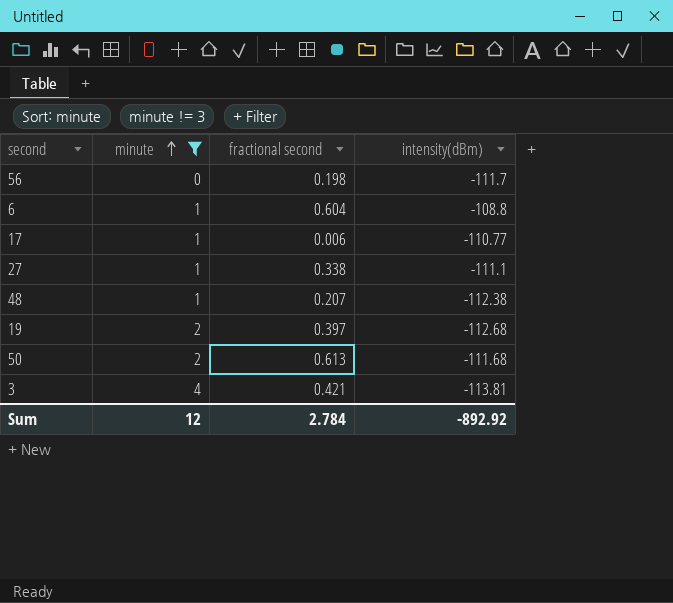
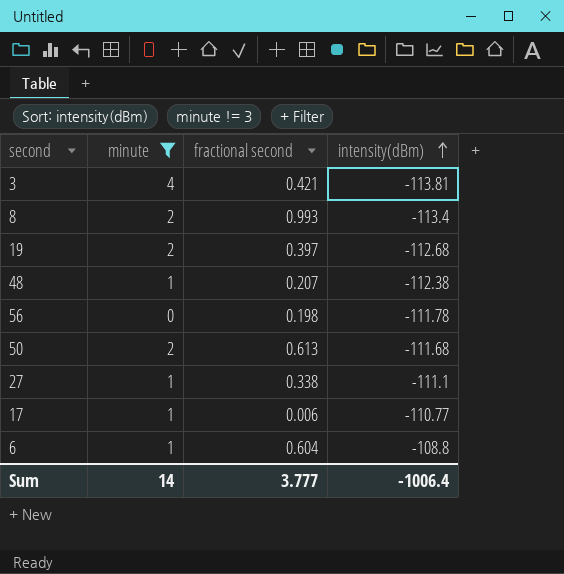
row order: minute ascending -> intensity(dBm) ascending
row 8: none -> 2 | 0.993 | -113.4
56 | intensity(dBm): -111.7 -> -111.78
Sum | minute: 12 -> 14
Sum | fractional second: 2.784 -> 3.777
Sum | intensity(dBm): -892.92 -> -1006.4

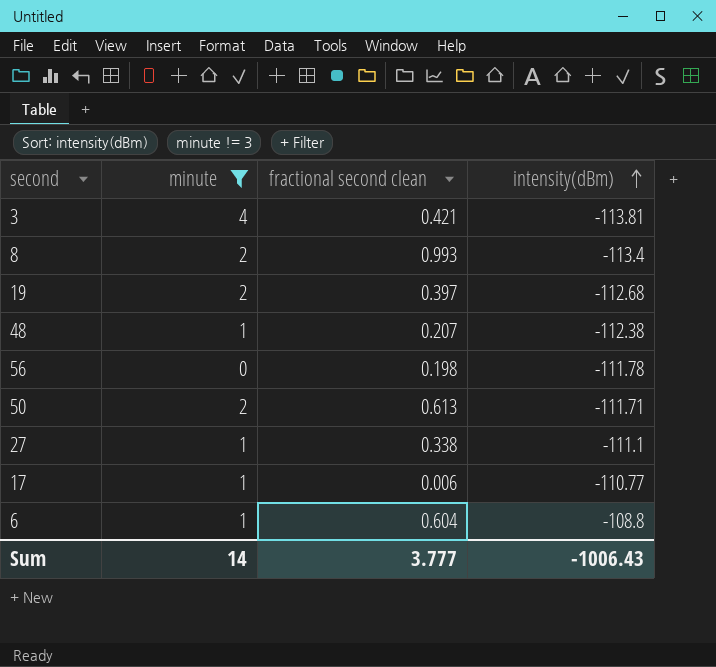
column name: fractional second -> fractional second clean
50 | intensity(dBm): -111.68 -> -111.71
Sum | intensity(dBm): -1006.4 -> -1006.43

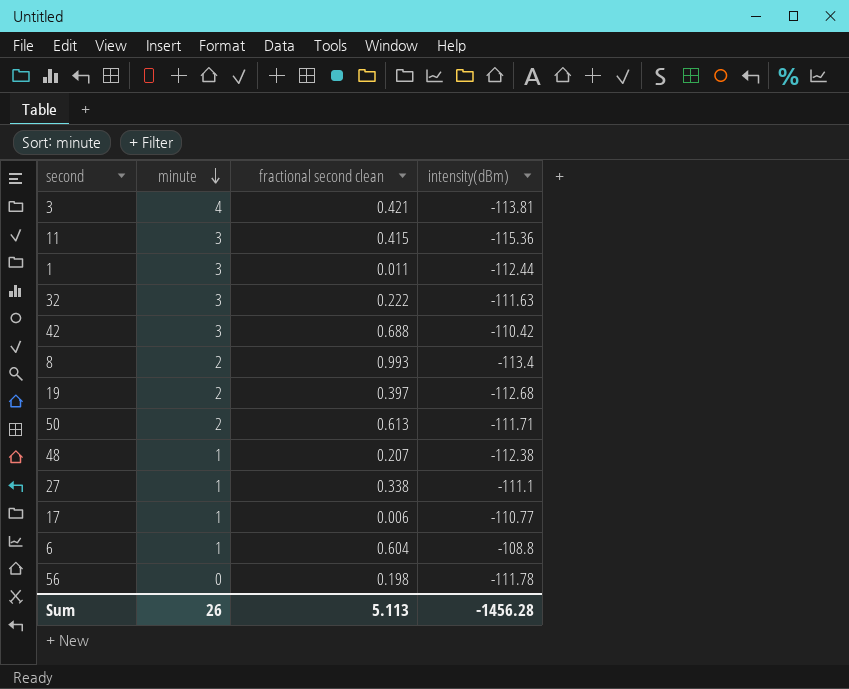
filter: minute != 3 -> none
row order: intensity(dBm) ascending -> minute descending
Sum | minute: 14 -> 26
Sum | fractional second clean: 3.777 -> 5.113
Sum | intensity(dBm): -1006.43 -> -1456.28

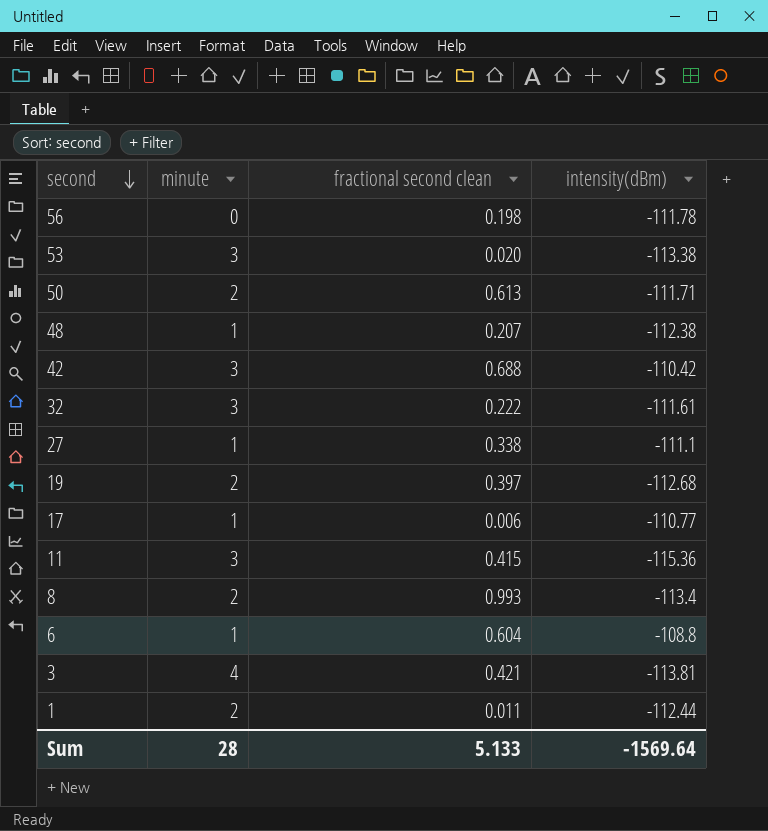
row order: minute descending -> second descending
row 53: none -> 3 | 0.020 | -113.38
32 | intensity(dBm): -111.63 -> -111.61
1 | minute: 3 -> 2
Sum | minute: 26 -> 28
Sum | fractional second clean: 5.113 -> 5.133
Sum | intensity(dBm): -1456.28 -> -1569.64

